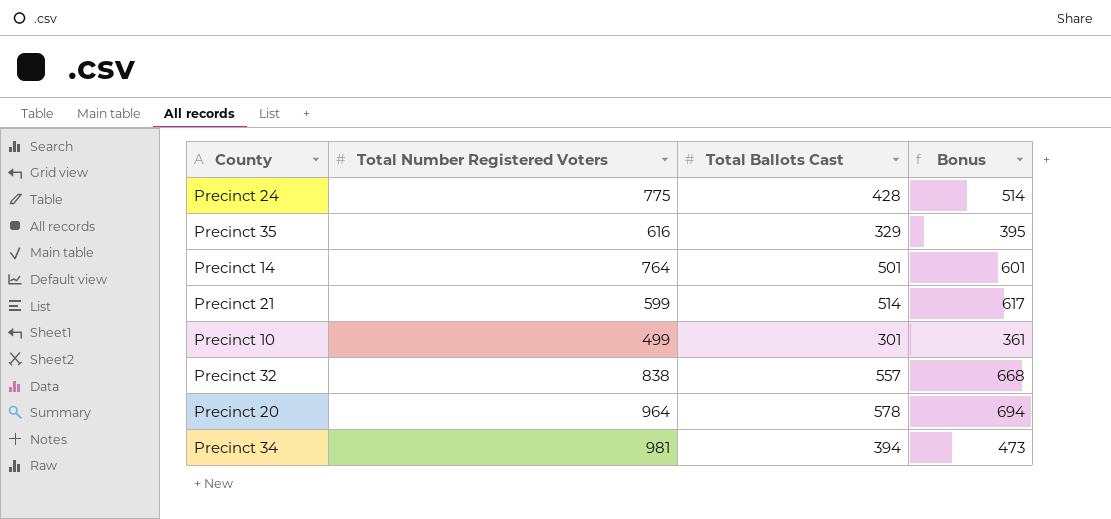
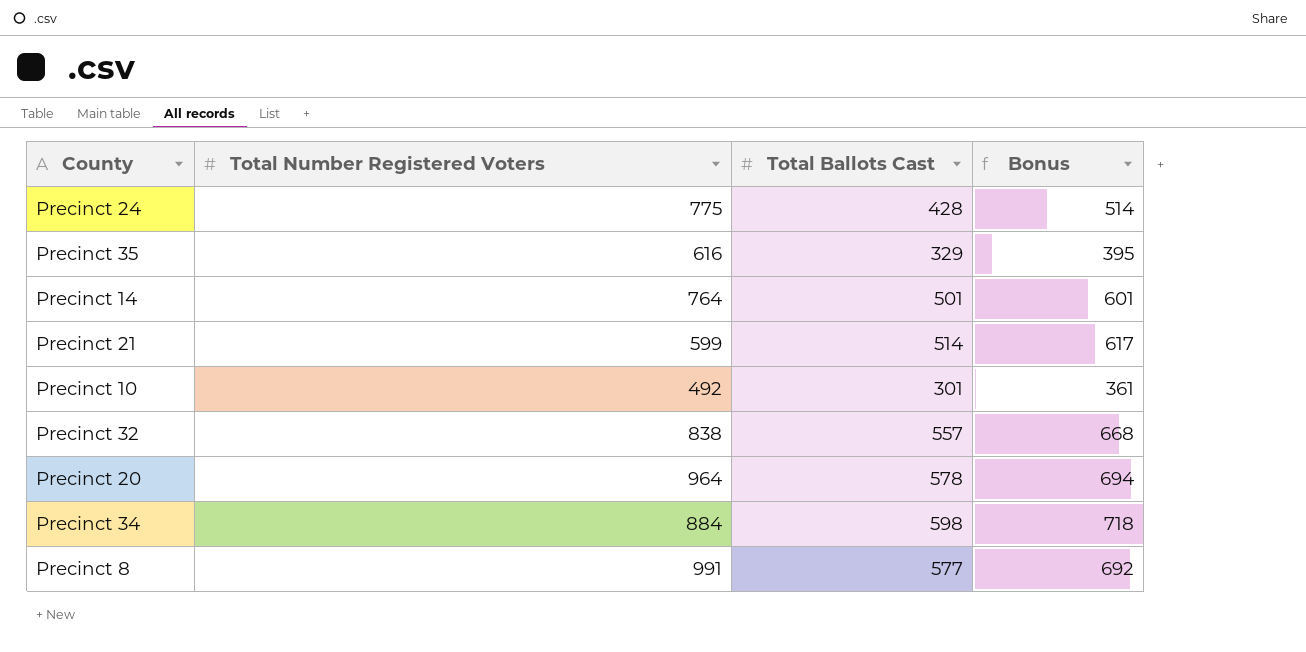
Precinct 10 | Total Number Registered Voters: 499 -> 492
Precinct 34 | Total Number Registered Voters: 981 -> 884
Precinct 34 | Total Ballots Cast: 394 -> 598
Precinct 34 | Bonus: 473 -> 718
row Precinct 8: none -> 991 | 577 | 692

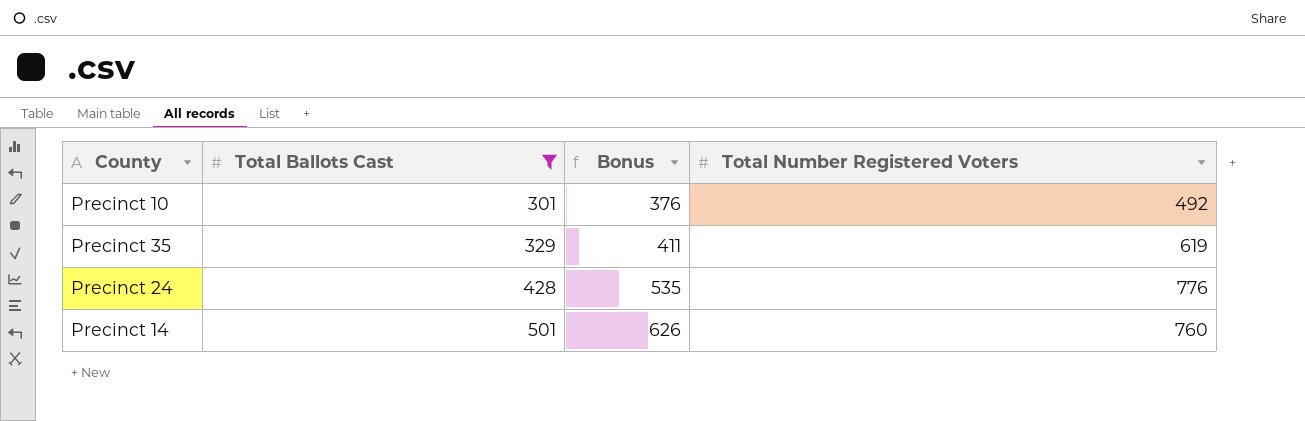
filter: none -> Total Ballots Cast <= 501
row order: none -> Total Ballots Cast ascending
column Bonus | formula: [Total Ballots Cast] * 1.2 -> [Total Ballots Cast] * 1.25
column Total Number Registered Voters | position: 2 -> 4
Precinct 35 | Total Number Registered Voters: 616 -> 619
Precinct 24 | Total Number Registered Voters: 775 -> 776
Precinct 14 | Total Number Registered Voters: 764 -> 760

